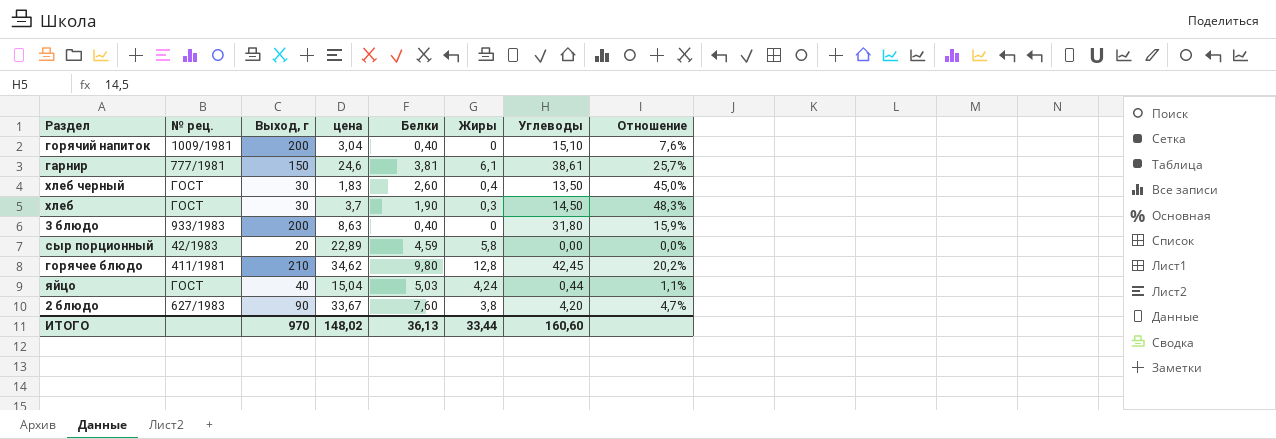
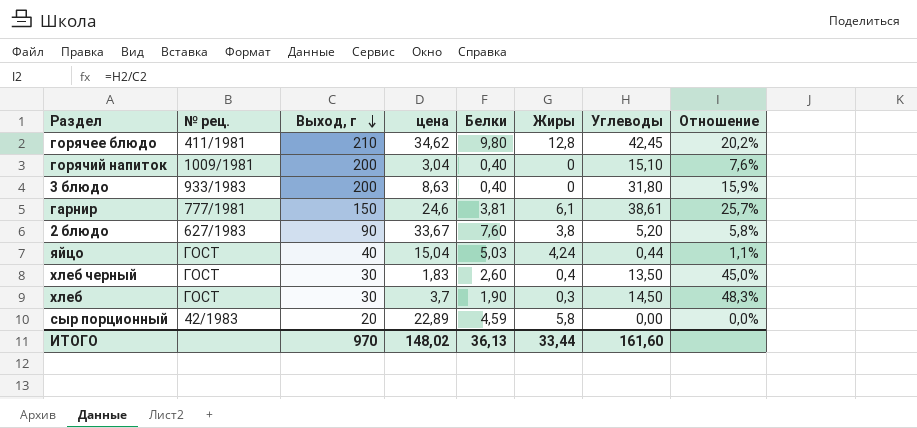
row order: none -> Выход, г descending
2 блюдо | Углеводы: 4,20 -> 5,20
2 блюдо | Отношение: 4,7% -> 5,8%
ИТОГО | Углеводы: 160,60 -> 161,60

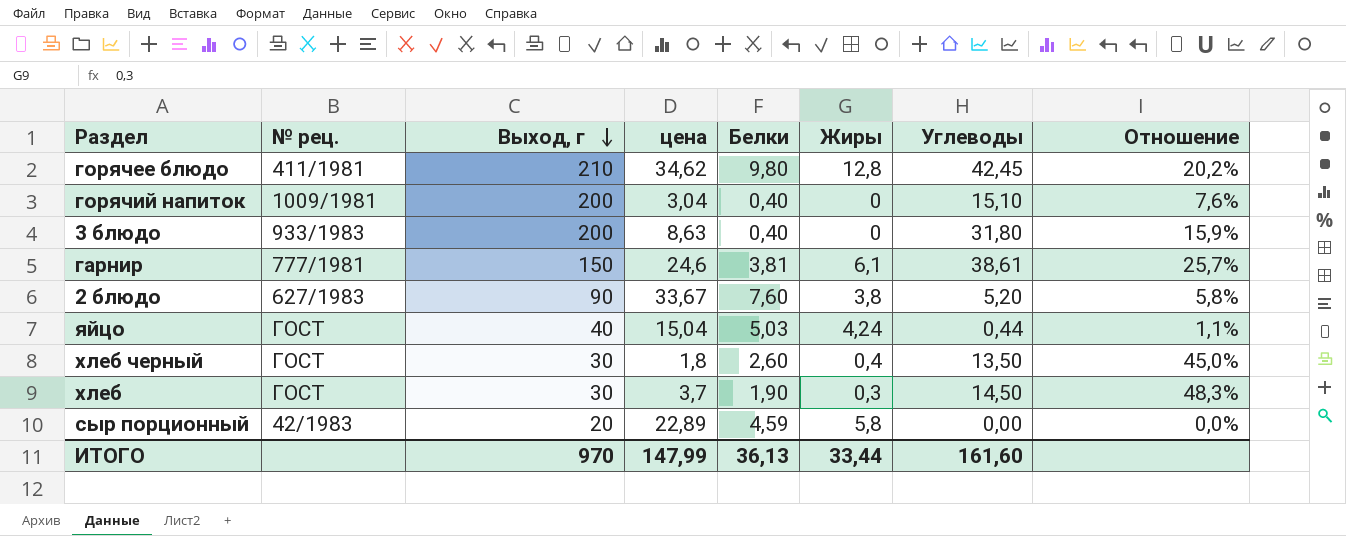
хлеб черный | цена: 1,83 -> 1,8
ИТОГО | цена: 148,02 -> 147,99

